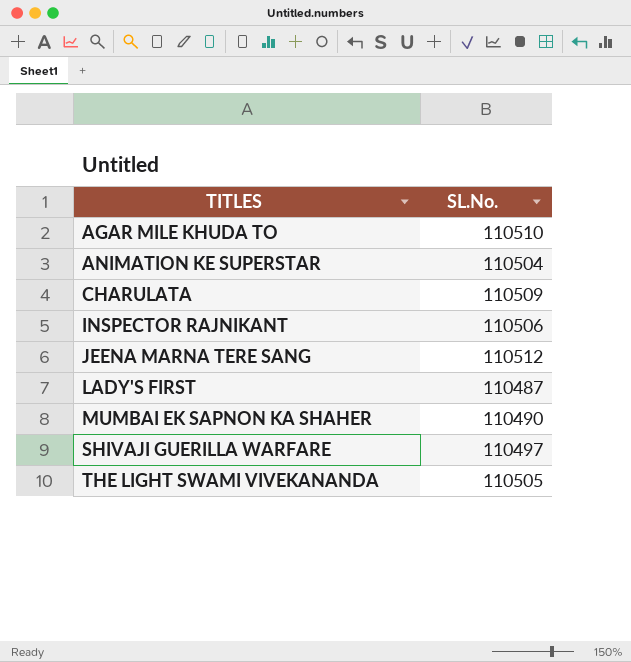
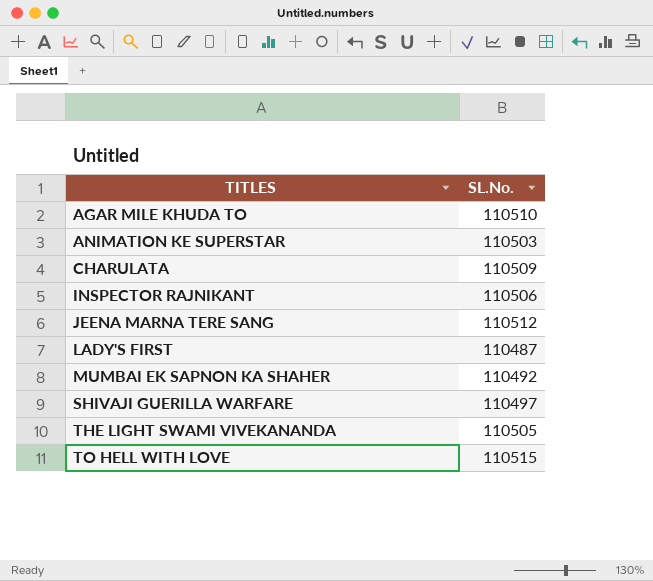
ANIMATION KE SUPERSTAR | SL.No.: 110504 -> 110503
MUMBAI EK SAPNON KA SHAHER | SL.No.: 110490 -> 110492
row TO HELL WITH LOVE: none -> 110515

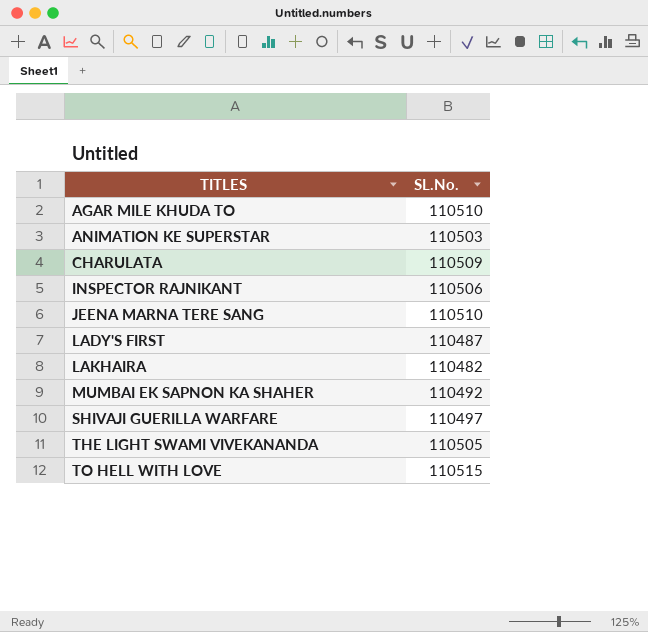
JEENA MARNA TERE SANG | SL.No.: 110512 -> 110510
row LAKHAIRA: none -> 110482

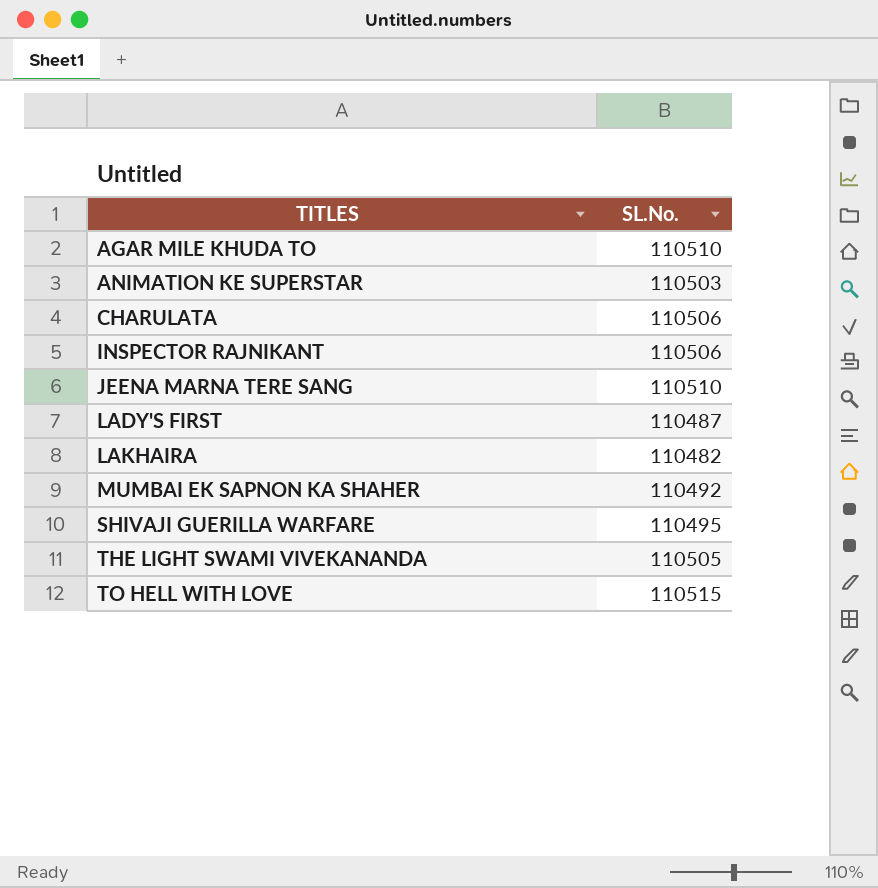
CHARULATA | SL.No.: 110509 -> 110506
SHIVAJI GUERILLA WARFARE | SL.No.: 110497 -> 110495

